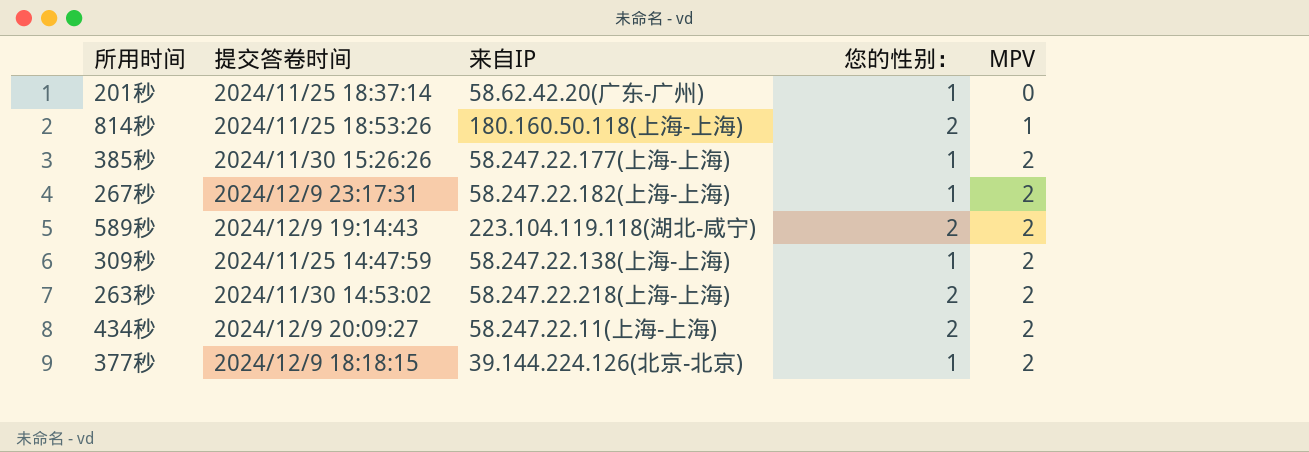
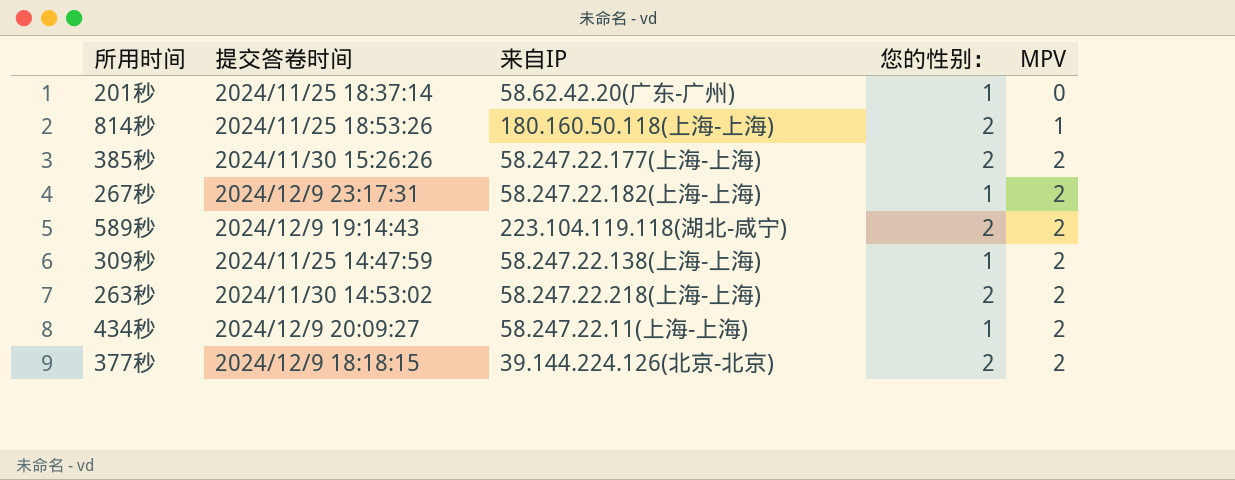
385秒 | 您的性别：: 1 -> 2
434秒 | 您的性别：: 2 -> 1
377秒 | 您的性别：: 1 -> 2

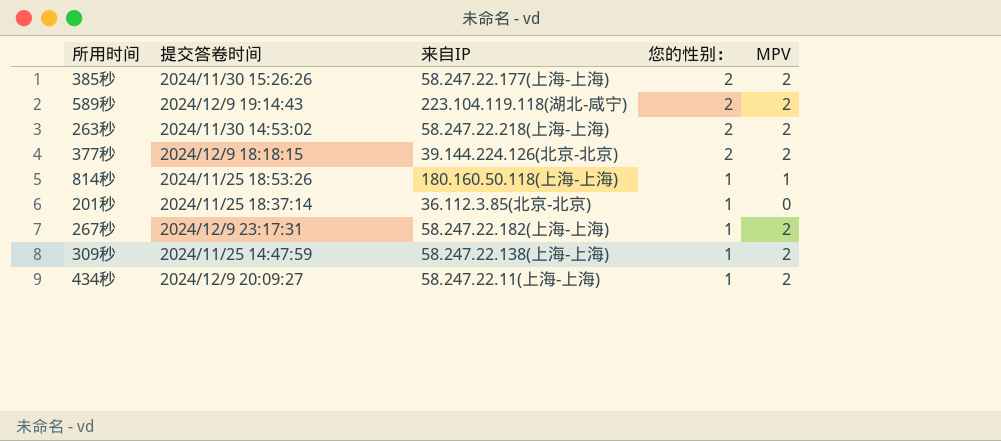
row order: MPV ascending -> 您的性别： descending
814秒 | 您的性别：: 2 -> 1
201秒 | 来自IP: 58.62.42.20(广东-广州) -> 36.112.3.85(北京-北京)

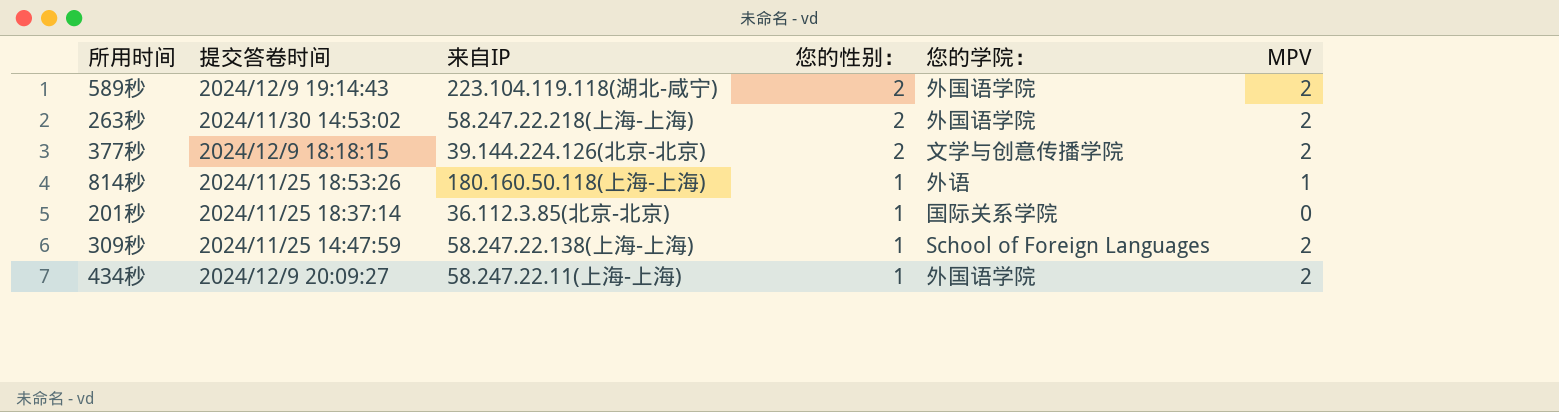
column 您的学院： | position: none -> 5
row 385秒: 2024/11/30 15:26:26 | 58.247.22.177(上海-上海) | 2 | 2 -> none
row 267秒: 2024/12/9 23:17:31 | 58.247.22.182(上海-上海) | 1 | 2 -> none

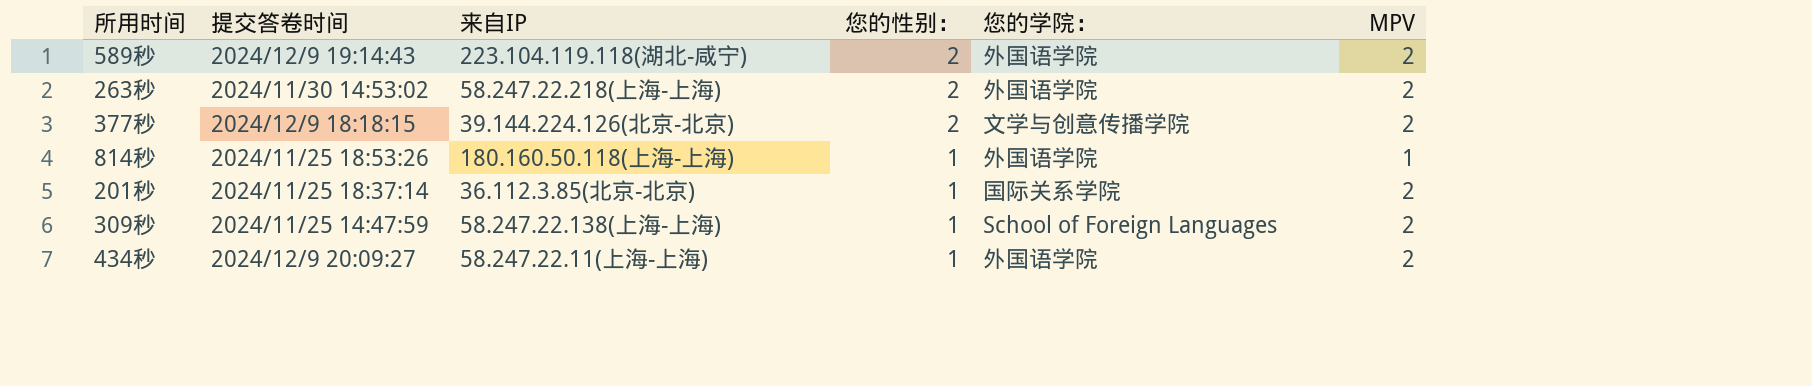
814秒 | 您的学院：: 外语 -> 外国语学院
201秒 | MPV: 0 -> 2

